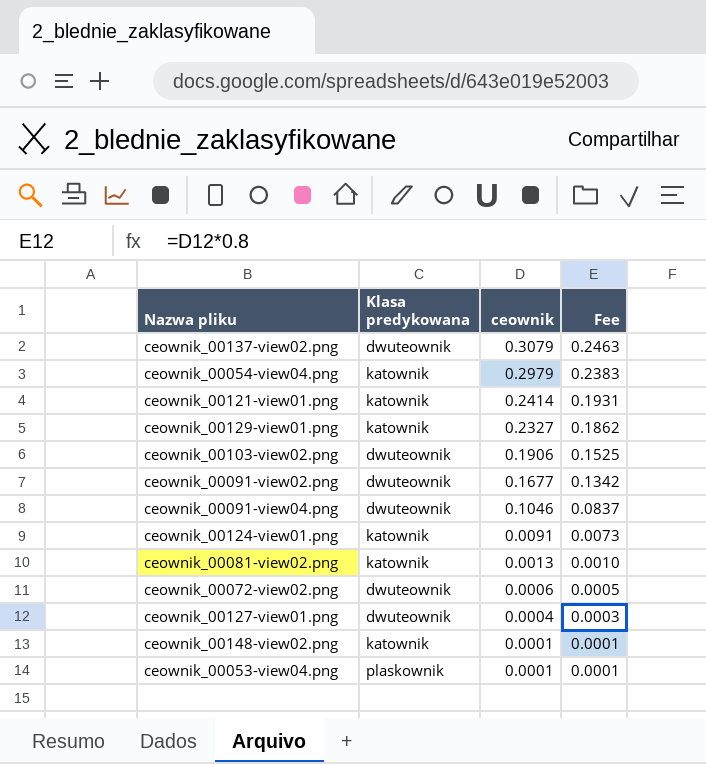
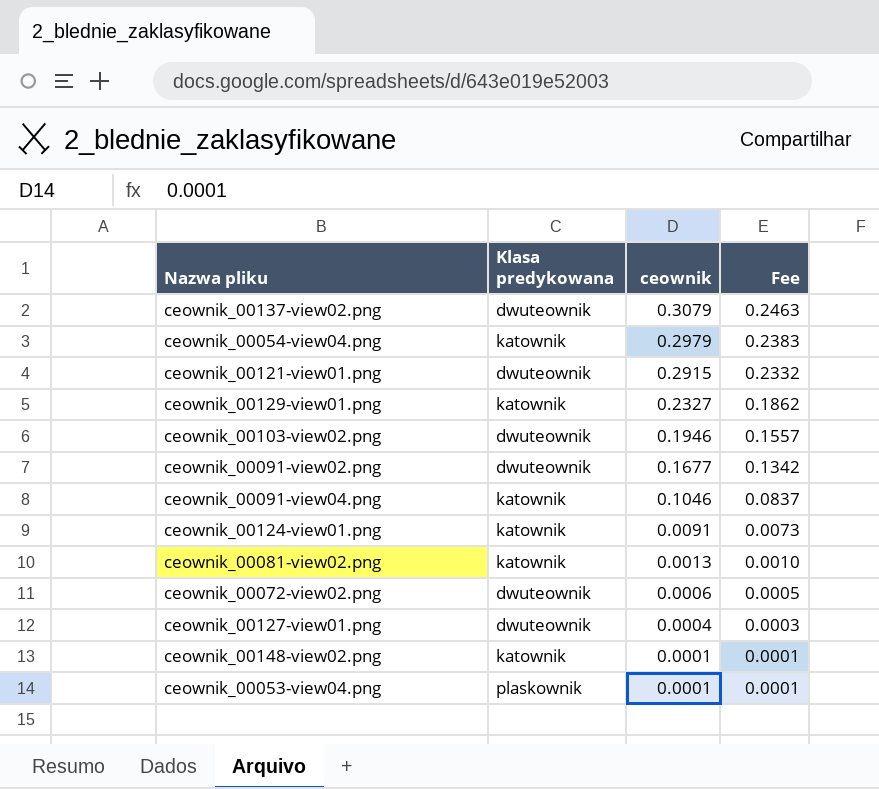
ceownik_00121-view01.png | Klasa predykowana: katownik -> dwuteownik
ceownik_00121-view01.png | ceownik: 0.2414 -> 0.2915
ceownik_00121-view01.png | Fee: 0.1931 -> 0.2332
ceownik_00103-view02.png | ceownik: 0.1906 -> 0.1946
ceownik_00103-view02.png | Fee: 0.1525 -> 0.1557
ceownik_00091-view04.png | Klasa predykowana: dwuteownik -> katownik

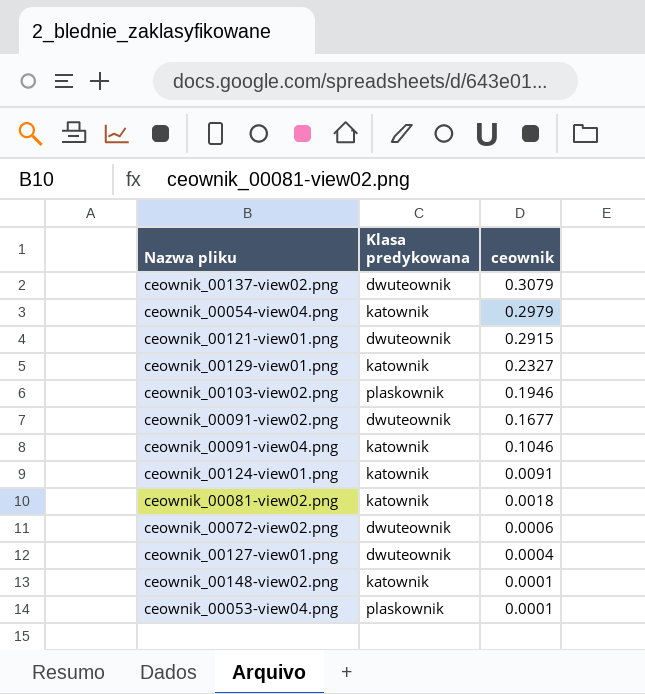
column Fee | formula: [ceownik] * 0.8 -> none
ceownik_00103-view02.png | Klasa predykowana: dwuteownik -> plaskownik
ceownik_00081-view02.png | ceownik: 0.0013 -> 0.0018

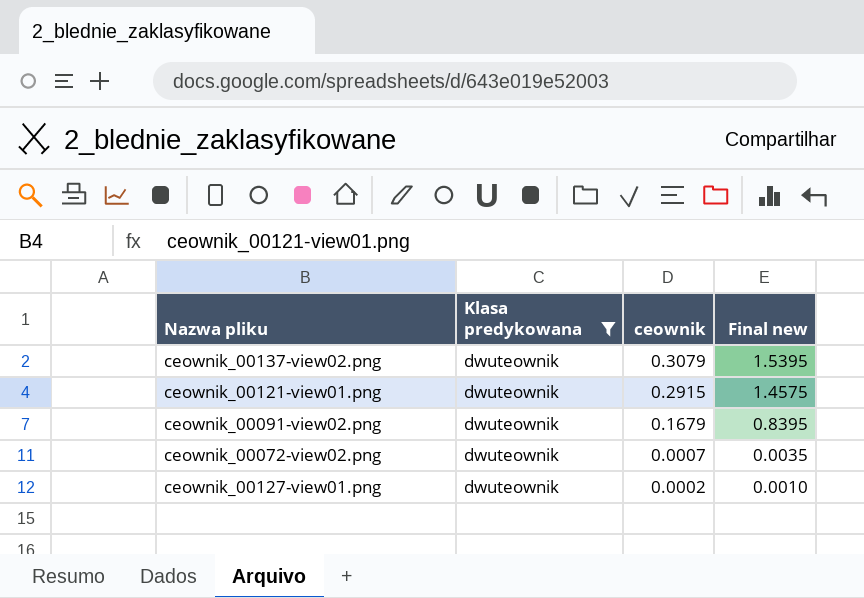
filter: none -> Klasa predykowana = dwuteownik
column Final new | formula: none -> [ceownik] * 5
ceownik_00091-view02.png | ceownik: 0.1677 -> 0.1679
ceownik_00072-view02.png | ceownik: 0.0006 -> 0.0007
ceownik_00127-view01.png | ceownik: 0.0004 -> 0.0002

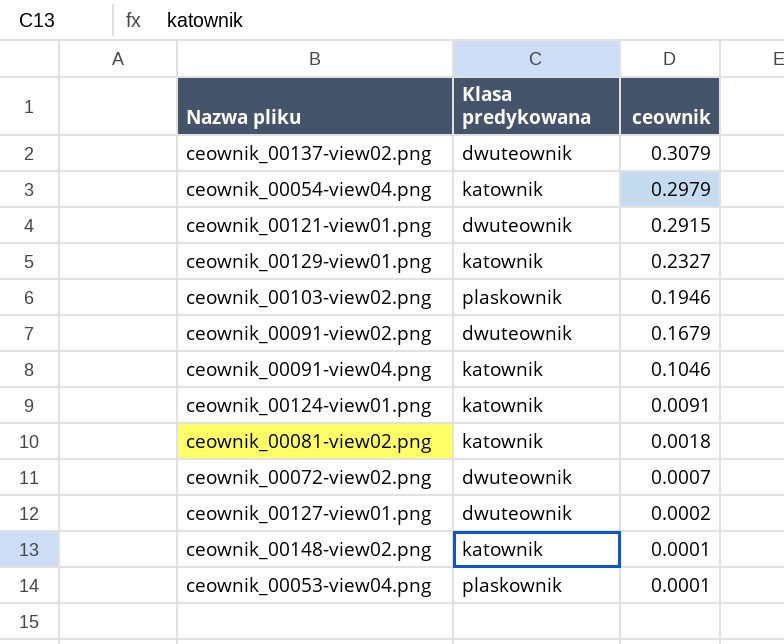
filter: Klasa predykowana = dwuteownik -> none
column Final new | formula: [ceownik] * 5 -> none

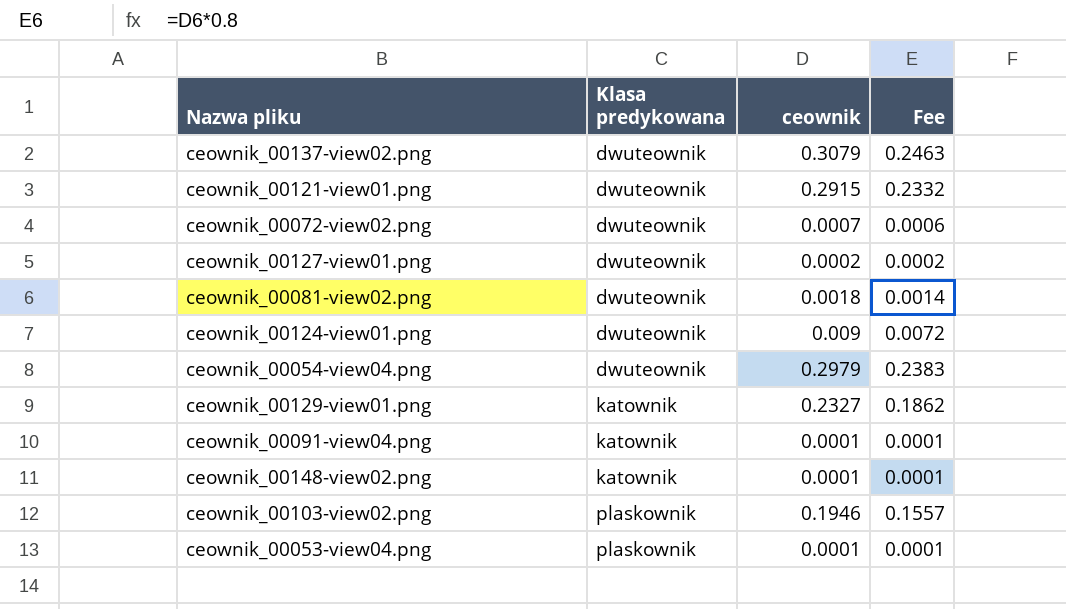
row order: ceownik descending -> Klasa predykowana ascending
column Fee | formula: none -> [ceownik] * 0.8
row ceownik_00091-view02.png: dwuteownik | 0.1679 -> none
ceownik_00081-view02.png | Klasa predykowana: katownik -> dwuteownik
ceownik_00124-view01.png | Klasa predykowana: katownik -> dwuteownik
ceownik_00124-view01.png | ceownik: 0.0091 -> 0.009
ceownik_00054-view04.png | Klasa predykowana: katownik -> dwuteownik
ceownik_00091-view04.png | ceownik: 0.1046 -> 0.0001

